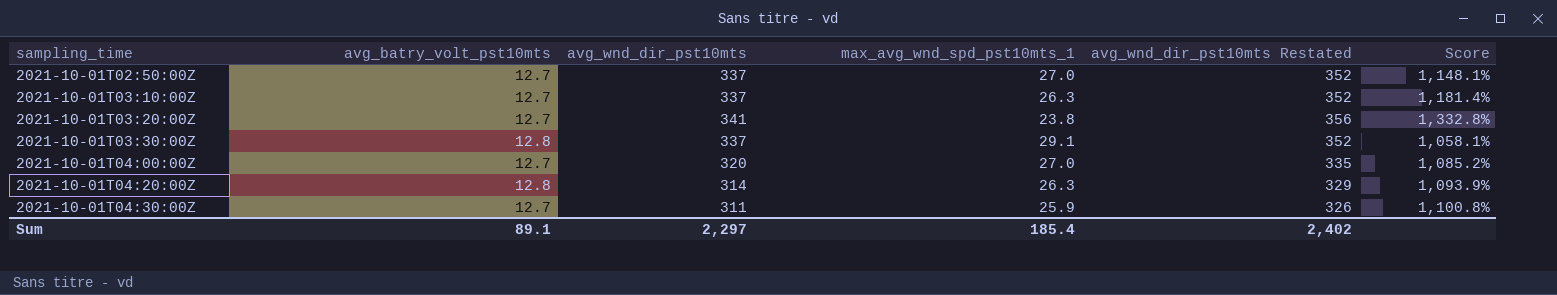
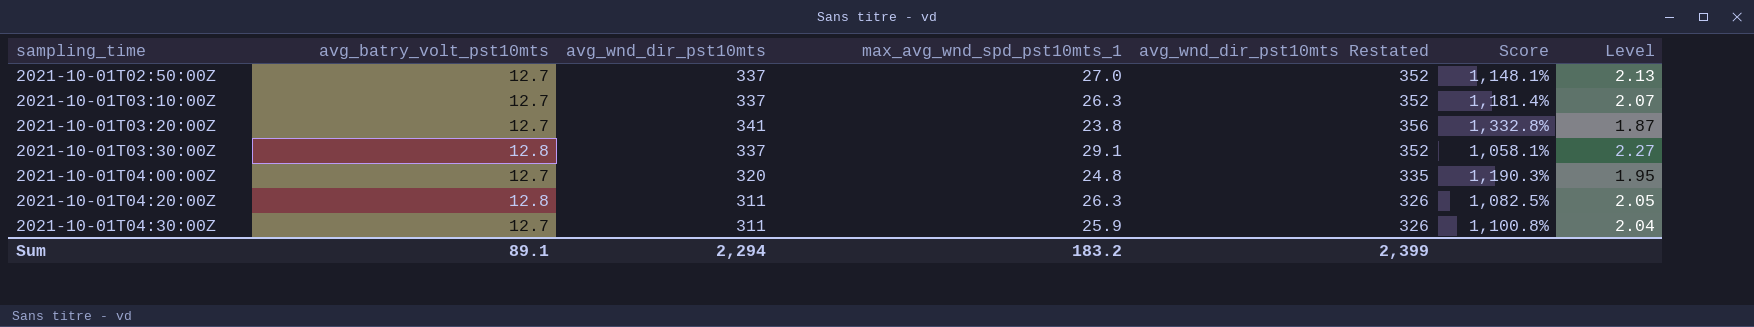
column Level | formula: none -> [max_avg_wnd_spd_pst10mts_1] / [avg_batry_volt_pst10mts]
2021-10-01T04:00:00Z | max_avg_wnd_spd_pst10mts_1: 27.0 -> 24.8
2021-10-01T04:00:00Z | Score: 1,085.2% -> 1,190.3%
2021-10-01T04:20:00Z | avg_wnd_dir_pst10mts: 314 -> 311
2021-10-01T04:20:00Z | avg_wnd_dir_pst10mts Restated: 329 -> 326
2021-10-01T04:20:00Z | Score: 1,093.9% -> 1,082.5%
Sum | avg_wnd_dir_pst10mts: 2,297 -> 2,294
Sum | max_avg_wnd_spd_pst10mts_1: 185.4 -> 183.2
Sum | avg_wnd_dir_pst10mts Restated: 2,402 -> 2,399

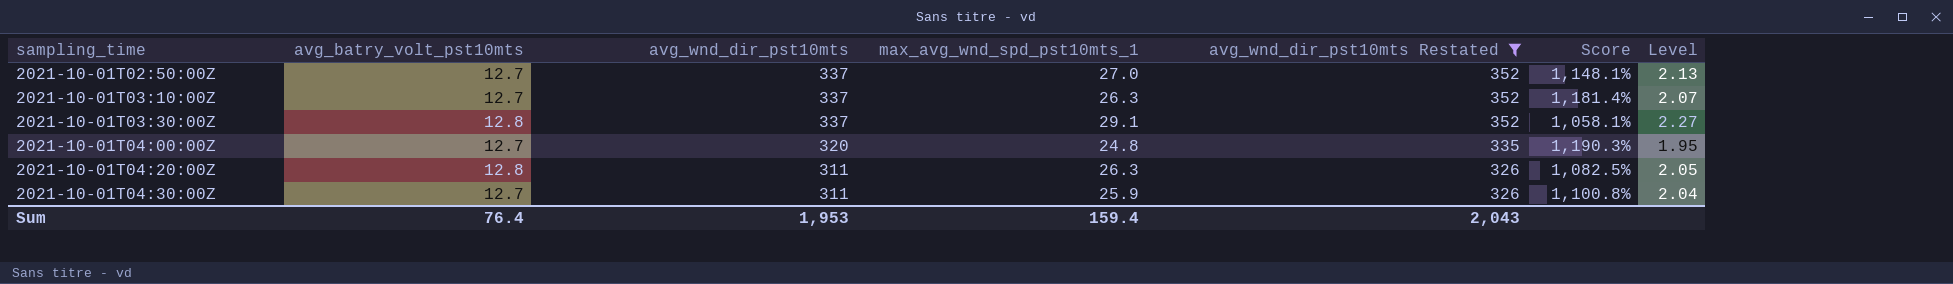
filter: none -> avg_wnd_dir_pst10mts Restated != 356
Sum | avg_batry_volt_pst10mts: 89.1 -> 76.4
Sum | avg_wnd_dir_pst10mts: 2,294 -> 1,953
Sum | max_avg_wnd_spd_pst10mts_1: 183.2 -> 159.4
Sum | avg_wnd_dir_pst10mts Restated: 2,399 -> 2,043

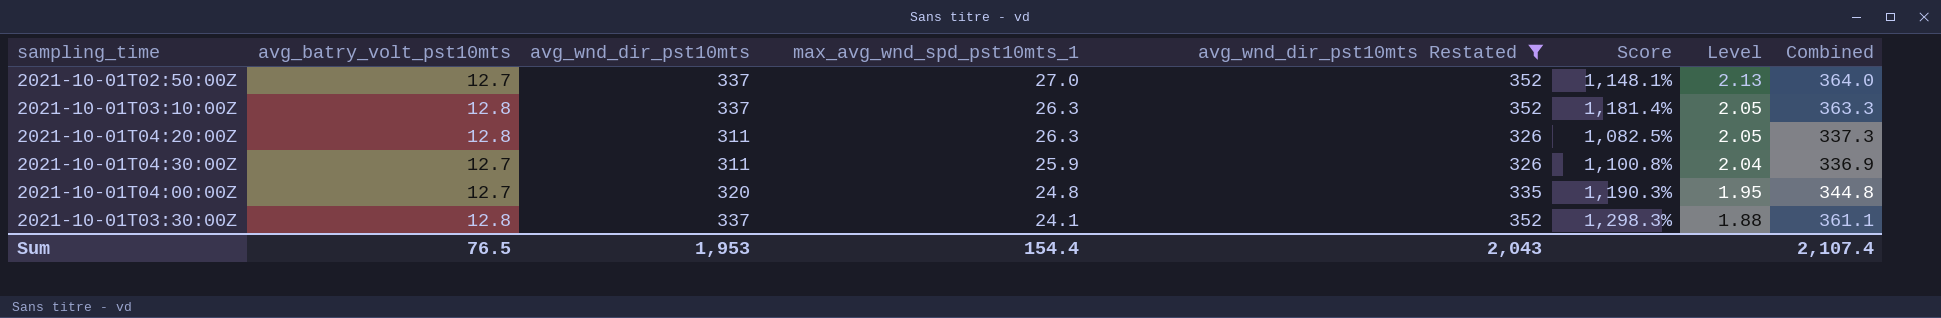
row order: sampling_time ascending -> max_avg_wnd_spd_pst10mts_1 descending
column Combined | formula: none -> [avg_wnd_dir_pst10mts] + [max_avg_wnd_spd_pst10mts_1]
2021-10-01T03:10:00Z | avg_batry_volt_pst10mts: 12.7 -> 12.8
2021-10-01T03:10:00Z | Level: 2.07 -> 2.05
2021-10-01T03:30:00Z | max_avg_wnd_spd_pst10mts_1: 29.1 -> 24.1
2021-10-01T03:30:00Z | Score: 1,058.1% -> 1,298.3%
2021-10-01T03:30:00Z | Level: 2.27 -> 1.88
Sum | avg_batry_volt_pst10mts: 76.4 -> 76.5
Sum | max_avg_wnd_spd_pst10mts_1: 159.4 -> 154.4

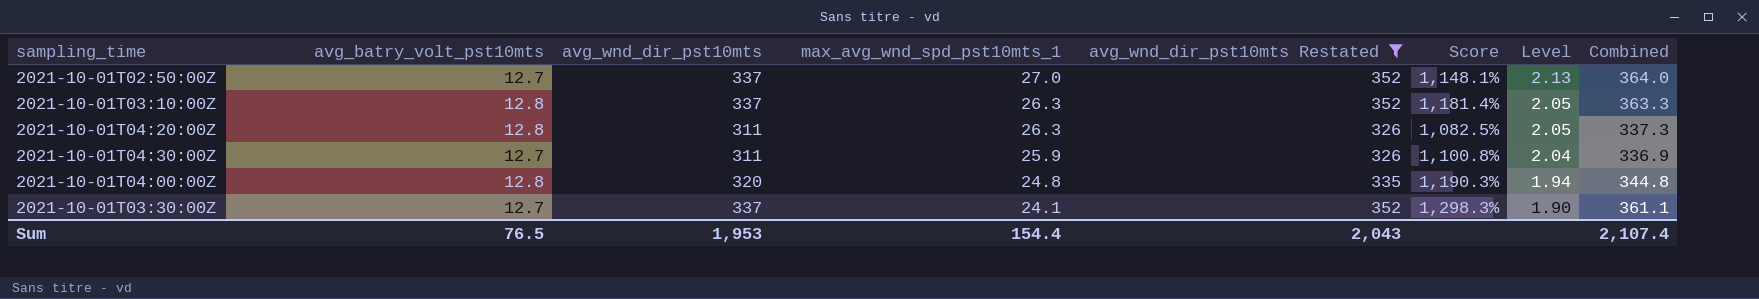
2021-10-01T04:00:00Z | avg_batry_volt_pst10mts: 12.7 -> 12.8
2021-10-01T04:00:00Z | Level: 1.95 -> 1.94
2021-10-01T03:30:00Z | avg_batry_volt_pst10mts: 12.8 -> 12.7
2021-10-01T03:30:00Z | Level: 1.88 -> 1.90

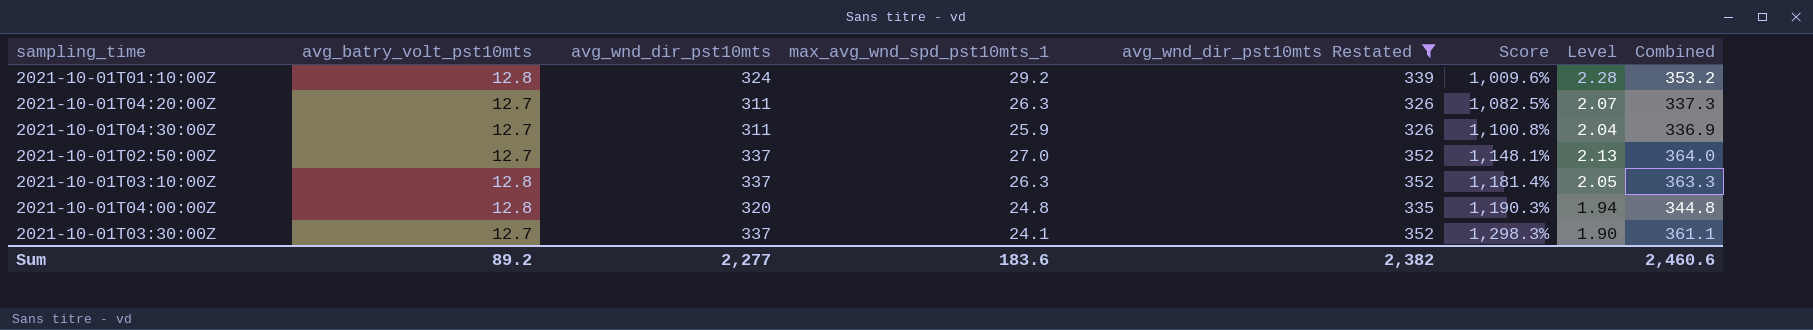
row order: max_avg_wnd_spd_pst10mts_1 descending -> Score ascending
row 2021-10-01T01:10:00Z: none -> 12.8 | 324 | 29.2 | 339 | 1,009.6% | 2.28 | 353.2
2021-10-01T04:20:00Z | avg_batry_volt_pst10mts: 12.8 -> 12.7
2021-10-01T04:20:00Z | Level: 2.05 -> 2.07
Sum | avg_batry_volt_pst10mts: 76.5 -> 89.2
Sum | avg_wnd_dir_pst10mts: 1,953 -> 2,277
Sum | max_avg_wnd_spd_pst10mts_1: 154.4 -> 183.6
Sum | avg_wnd_dir_pst10mts Restated: 2,043 -> 2,382
Sum | Combined: 2,107.4 -> 2,460.6

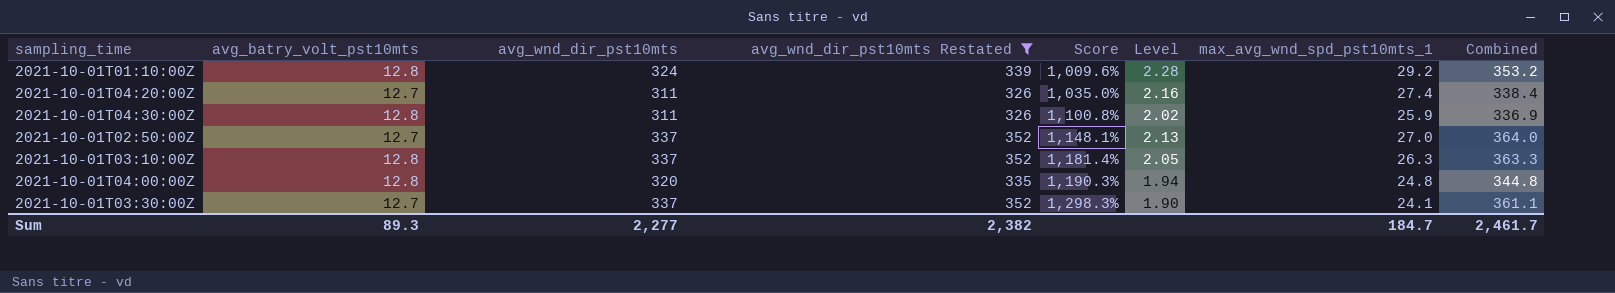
column max_avg_wnd_spd_pst10mts_1 | position: 4 -> 7
2021-10-01T04:20:00Z | Score: 1,082.5% -> 1,035.0%
2021-10-01T04:20:00Z | Level: 2.07 -> 2.16
2021-10-01T04:20:00Z | max_avg_wnd_spd_pst10mts_1: 26.3 -> 27.4
2021-10-01T04:20:00Z | Combined: 337.3 -> 338.4
2021-10-01T04:30:00Z | avg_batry_volt_pst10mts: 12.7 -> 12.8
2021-10-01T04:30:00Z | Level: 2.04 -> 2.02
Sum | avg_batry_volt_pst10mts: 89.2 -> 89.3
Sum | max_avg_wnd_spd_pst10mts_1: 183.6 -> 184.7
Sum | Combined: 2,460.6 -> 2,461.7

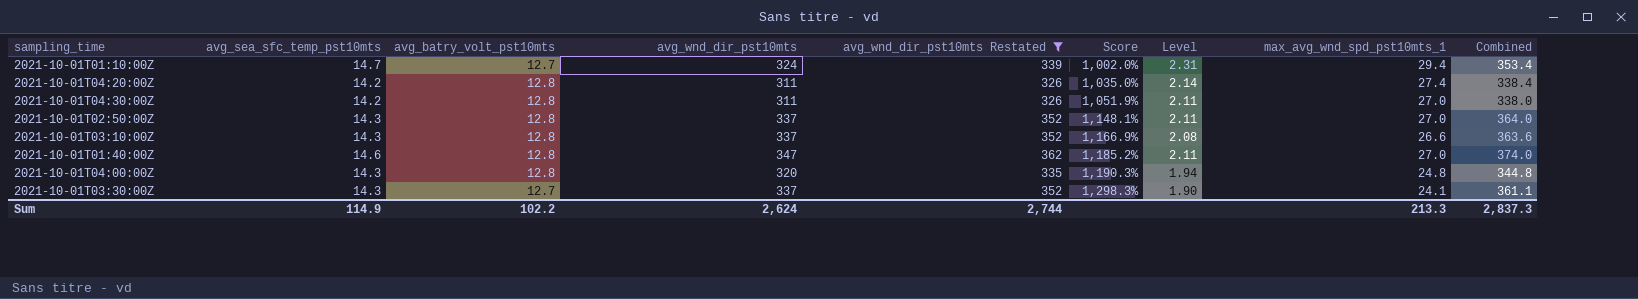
column avg_sea_sfc_temp_pst10mts | position: none -> 2
2021-10-01T01:10:00Z | avg_batry_volt_pst10mts: 12.8 -> 12.7
2021-10-01T01:10:00Z | Score: 1,009.6% -> 1,002.0%
2021-10-01T01:10:00Z | Level: 2.28 -> 2.31
2021-10-01T01:10:00Z | max_avg_wnd_spd_pst10mts_1: 29.2 -> 29.4
2021-10-01T01:10:00Z | Combined: 353.2 -> 353.4
2021-10-01T04:20:00Z | avg_batry_volt_pst10mts: 12.7 -> 12.8
2021-10-01T04:20:00Z | Level: 2.16 -> 2.14
2021-10-01T04:30:00Z | Score: 1,100.8% -> 1,051.9%
2021-10-01T04:30:00Z | Level: 2.02 -> 2.11
2021-10-01T04:30:00Z | max_avg_wnd_spd_pst10mts_1: 25.9 -> 27.0
2021-10-01T04:30:00Z | Combined: 336.9 -> 338.0
2021-10-01T02:50:00Z | avg_batry_volt_pst10mts: 12.7 -> 12.8
2021-10-01T02:50:00Z | Level: 2.13 -> 2.11
2021-10-01T03:10:00Z | Score: 1,181.4% -> 1,166.9%
2021-10-01T03:10:00Z | Level: 2.05 -> 2.08
2021-10-01T03:10:00Z | max_avg_wnd_spd_pst10mts_1: 26.3 -> 26.6
2021-10-01T03:10:00Z | Combined: 363.3 -> 363.6
row 2021-10-01T01:40:00Z: none -> 14.6 | 12.8 | 347 | 362 | 1,185.2% | 2.11 | 27.0 | 374.0
Sum | avg_batry_volt_pst10mts: 89.3 -> 102.2
Sum | avg_wnd_dir_pst10mts: 2,277 -> 2,624
Sum | avg_wnd_dir_pst10mts Restated: 2,382 -> 2,744
Sum | max_avg_wnd_spd_pst10mts_1: 184.7 -> 213.3
Sum | Combined: 2,461.7 -> 2,837.3

